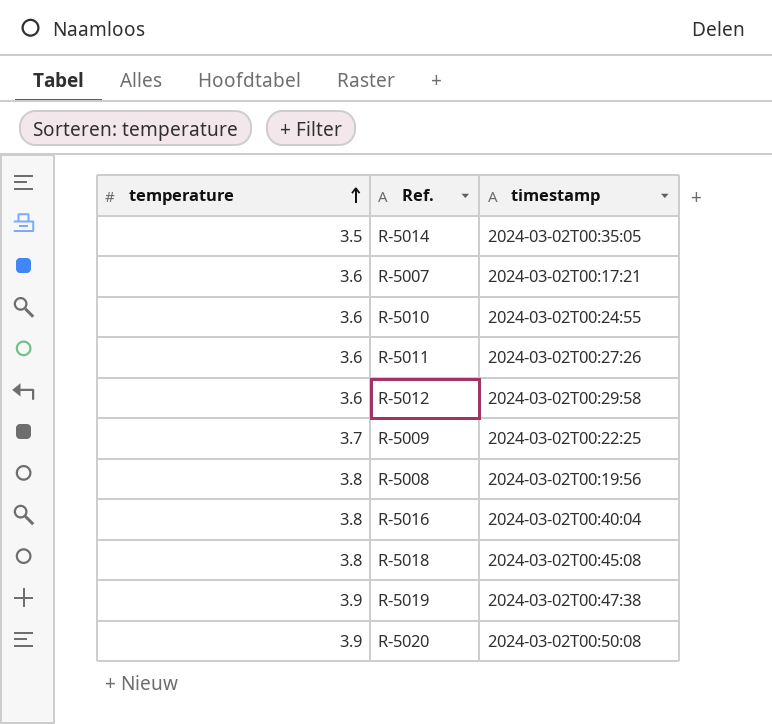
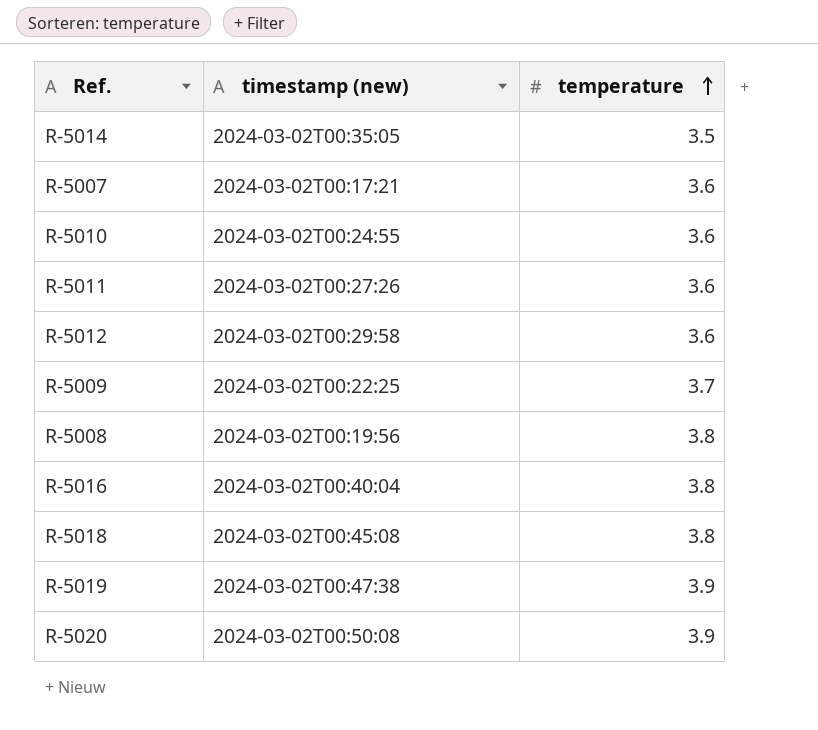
column name: timestamp -> timestamp (new)
column temperature | position: 1 -> 3

